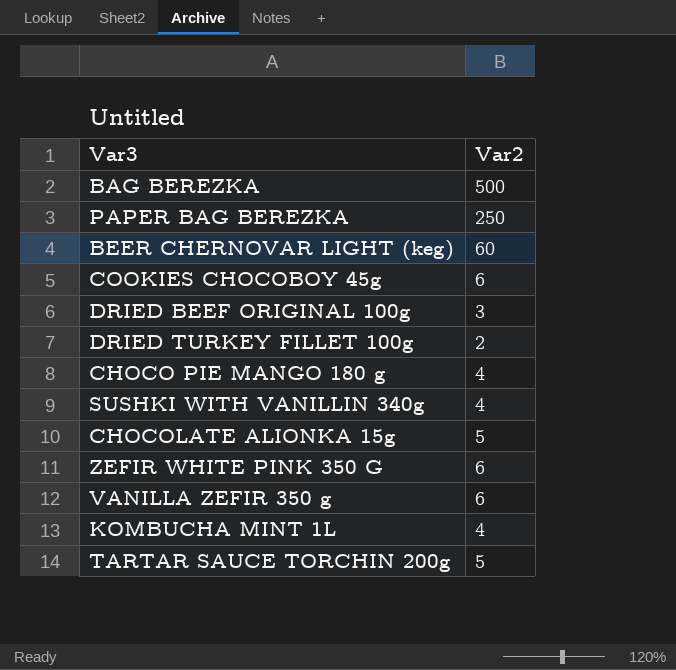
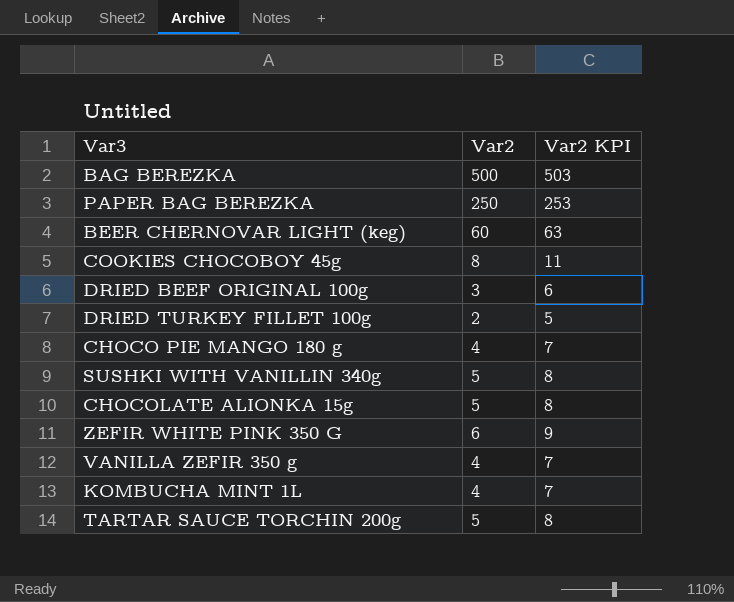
column Var2 KPI | formula: none -> [Var2] + 3
COOKIES CHOCOBOY 45g | Var2: 6 -> 8
SUSHKI WITH VANILLIN 340g | Var2: 4 -> 5
VANILLA ZEFIR 350 g | Var2: 6 -> 4

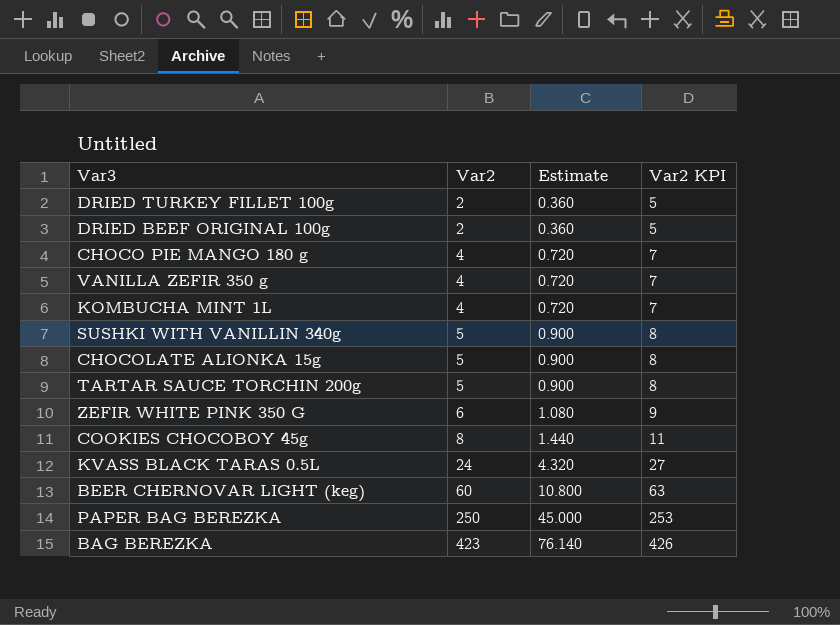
row order: none -> Var2 ascending
column Estimate | formula: none -> [Var2] * 0.18
DRIED BEEF ORIGINAL 100g | Var2: 3 -> 2
DRIED BEEF ORIGINAL 100g | Var2 KPI: 6 -> 5
row KVASS BLACK TARAS 0.5L: none -> 24 | 4.320 | 27
BAG BEREZKA | Var2: 500 -> 423
BAG BEREZKA | Var2 KPI: 503 -> 426

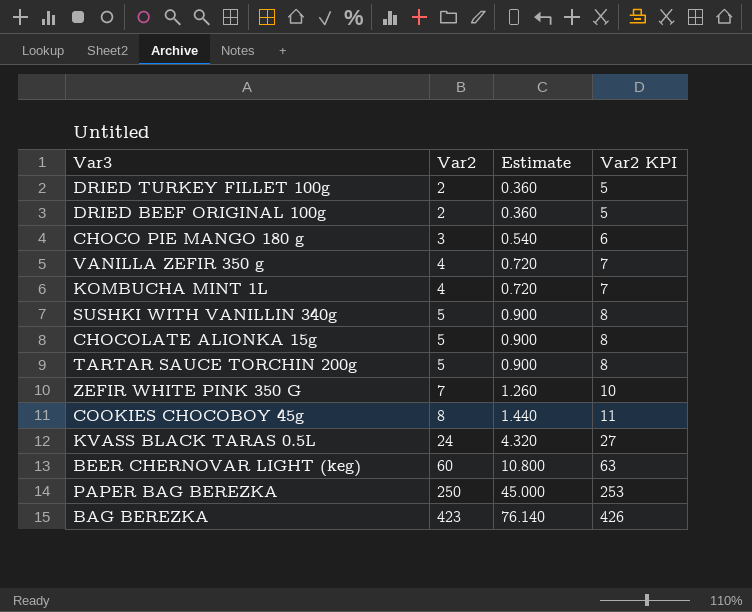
CHOCO PIE MANGO 180 g | Var2: 4 -> 3
CHOCO PIE MANGO 180 g | Estimate: 0.720 -> 0.540
CHOCO PIE MANGO 180 g | Var2 KPI: 7 -> 6
ZEFIR WHITE PINK 350 G | Var2: 6 -> 7
ZEFIR WHITE PINK 350 G | Estimate: 1.080 -> 1.260
ZEFIR WHITE PINK 350 G | Var2 KPI: 9 -> 10

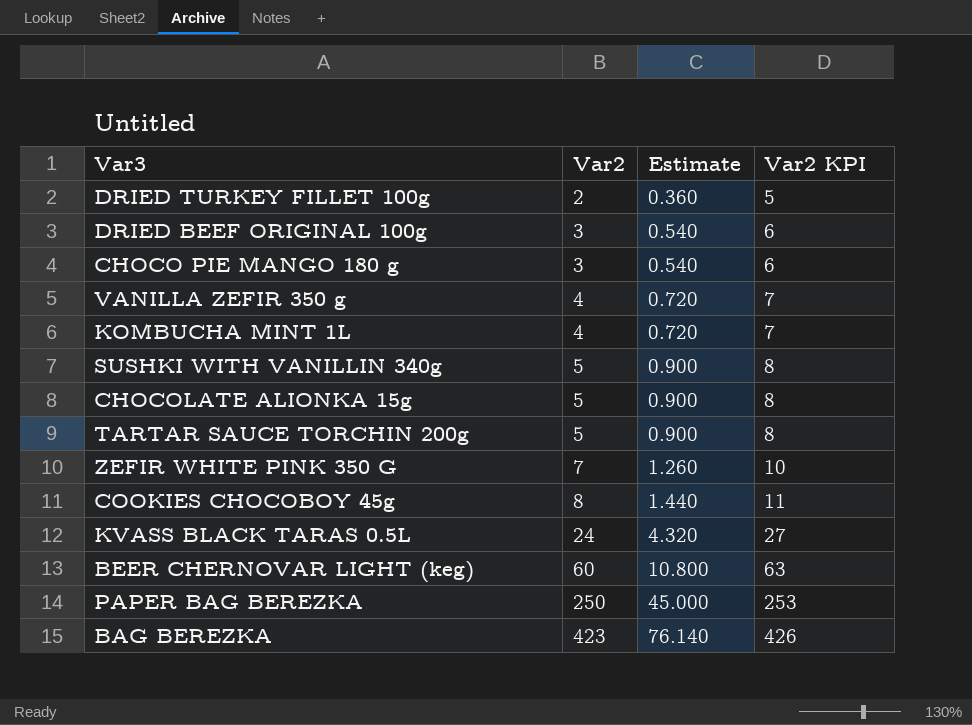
DRIED BEEF ORIGINAL 100g | Var2: 2 -> 3
DRIED BEEF ORIGINAL 100g | Estimate: 0.360 -> 0.540
DRIED BEEF ORIGINAL 100g | Var2 KPI: 5 -> 6

